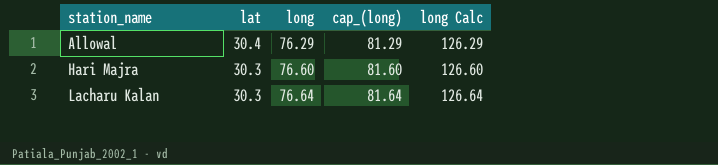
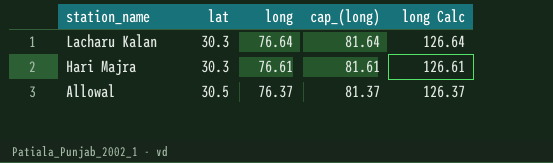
row order: station_name ascending -> station_name descending
Hari Majra | long: 76.60 -> 76.61
Hari Majra | cap_(long): 81.60 -> 81.61
Hari Majra | long Calc: 126.60 -> 126.61
Allowal | lat: 30.4 -> 30.5
Allowal | long: 76.29 -> 76.37
Allowal | cap_(long): 81.29 -> 81.37
Allowal | long Calc: 126.29 -> 126.37

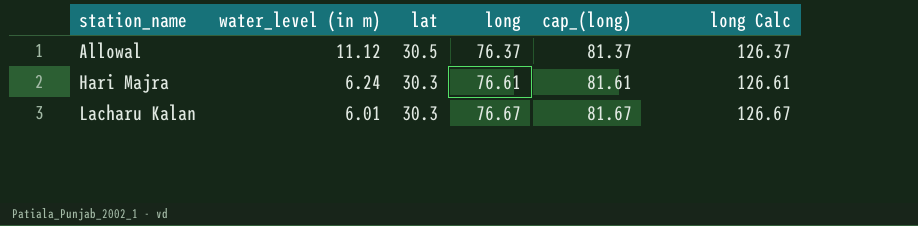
row order: station_name descending -> station_name ascending
column water_level (in m) | position: none -> 2
Lacharu Kalan | long: 76.64 -> 76.67
Lacharu Kalan | cap_(long): 81.64 -> 81.67
Lacharu Kalan | long Calc: 126.64 -> 126.67

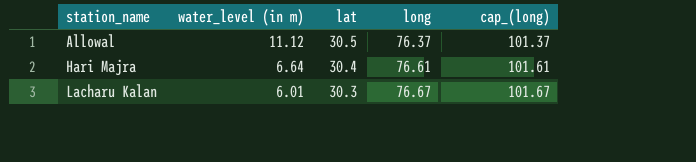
column long Calc | formula: [long] + 50 -> none
column cap_(long) | formula: [long] + 5 -> [long] + 25
Hari Majra | water_level (in m): 6.24 -> 6.64
Hari Majra | lat: 30.3 -> 30.4

